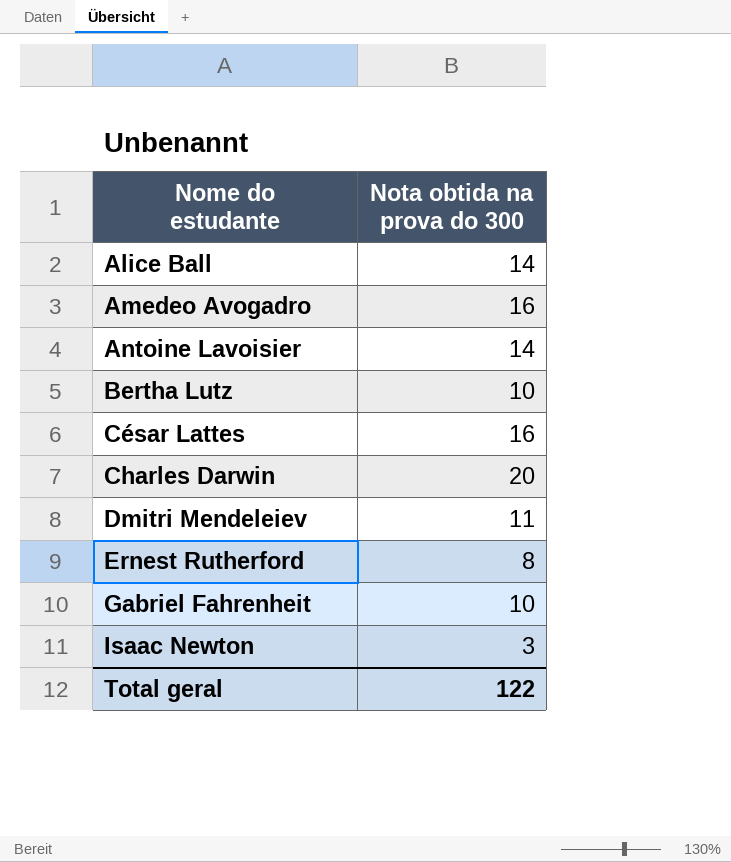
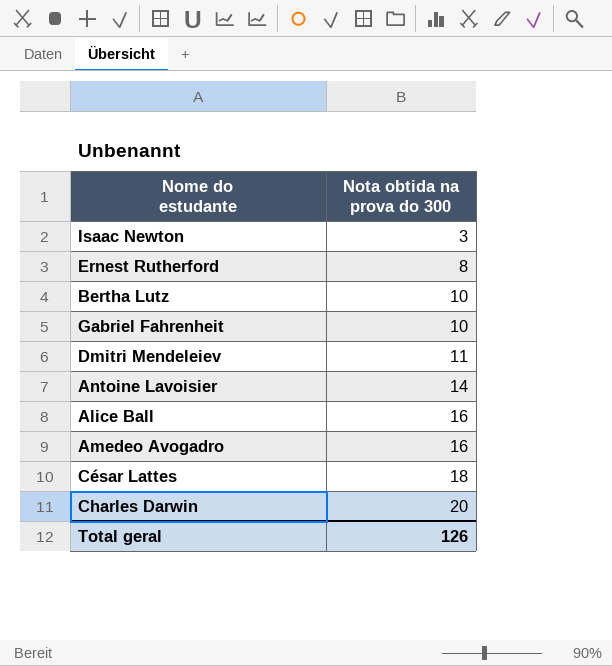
row order: Nome do estudante ascending -> Nota obtida na prova do 300 ascending
Alice Ball | Nota obtida na prova do 300: 14 -> 16
César Lattes | Nota obtida na prova do 300: 16 -> 18
Total geral | Nota obtida na prova do 300: 122 -> 126

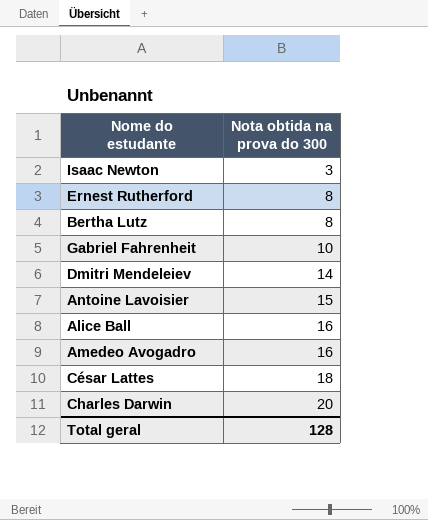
Bertha Lutz | Nota obtida na prova do 300: 10 -> 8
Dmitri Mendeleiev | Nota obtida na prova do 300: 11 -> 14
Antoine Lavoisier | Nota obtida na prova do 300: 14 -> 15
Total geral | Nota obtida na prova do 300: 126 -> 128

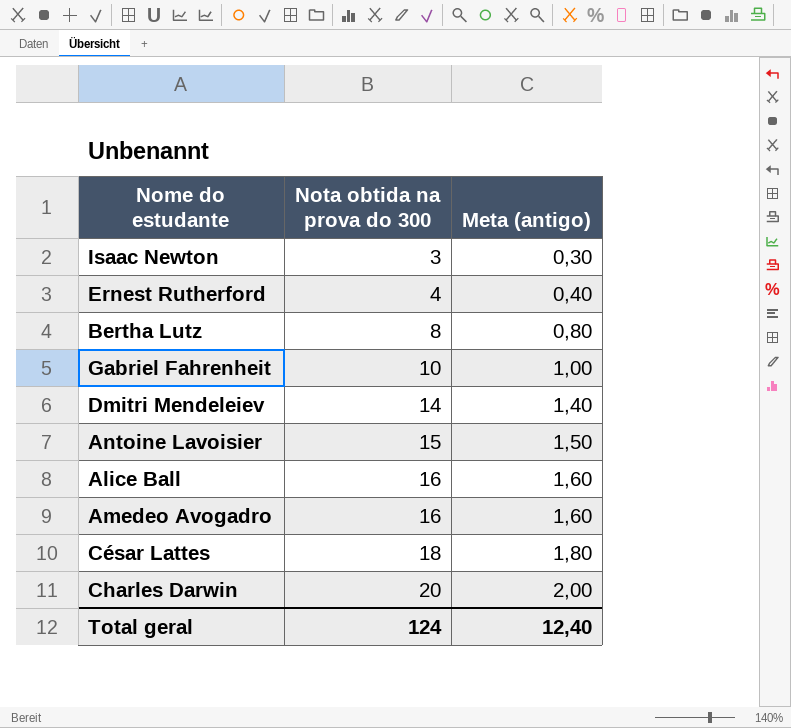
column Meta (antigo) | formula: none -> [Nota obtida na prova do 300] * 0,1
Ernest Rutherford | Nota obtida na prova do 300: 8 -> 4
Total geral | Nota obtida na prova do 300: 128 -> 124

